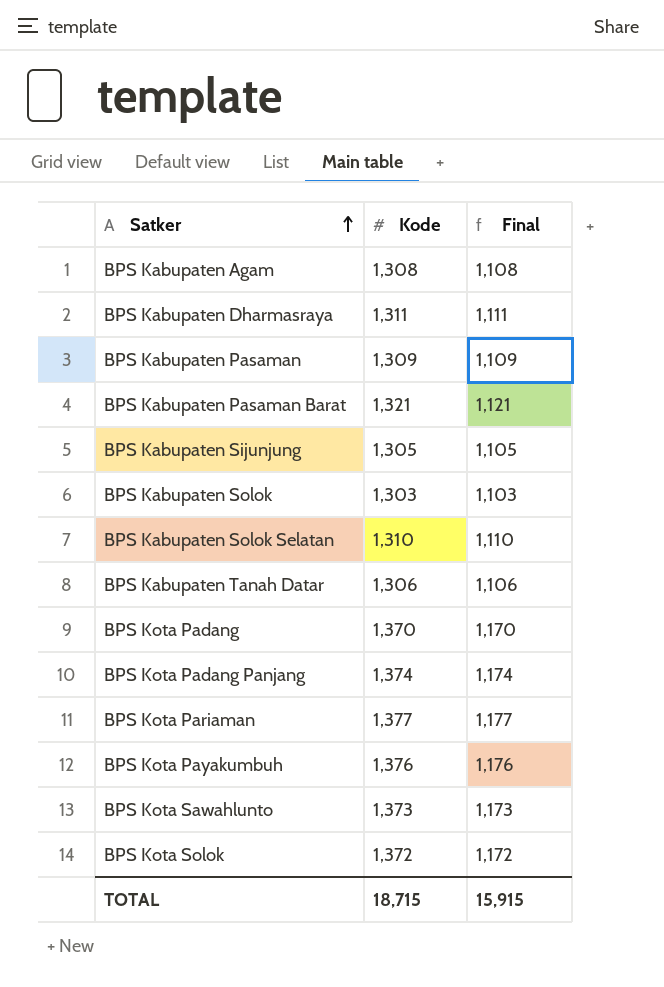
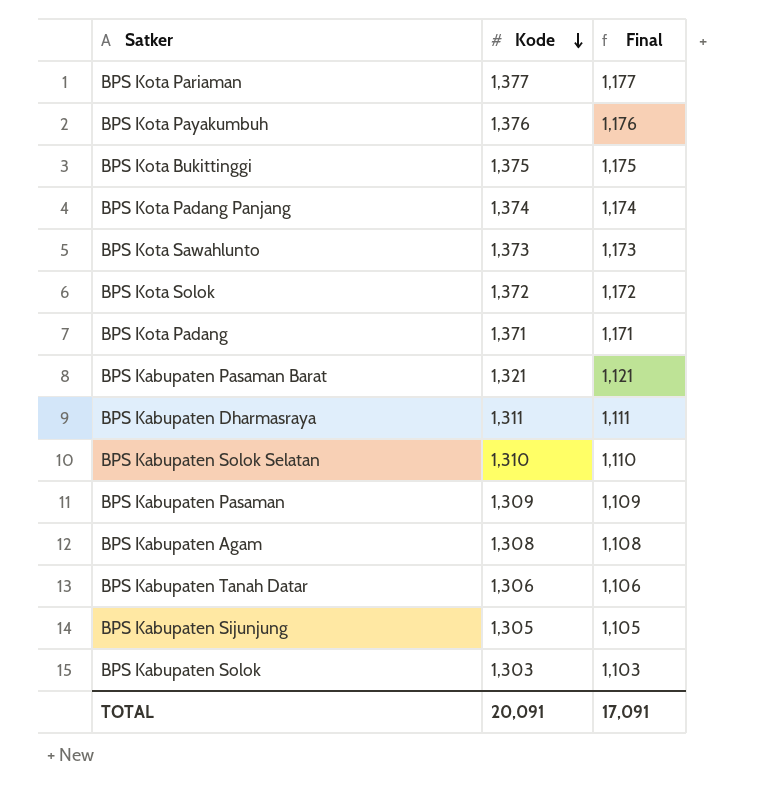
row order: Satker ascending -> Kode descending
row BPS Kota Bukittinggi: none -> 1,375 | 1,175
BPS Kota Padang | Kode: 1,370 -> 1,371
BPS Kota Padang | Final: 1,170 -> 1,171
TOTAL | Kode: 18,715 -> 20,091
TOTAL | Final: 15,915 -> 17,091

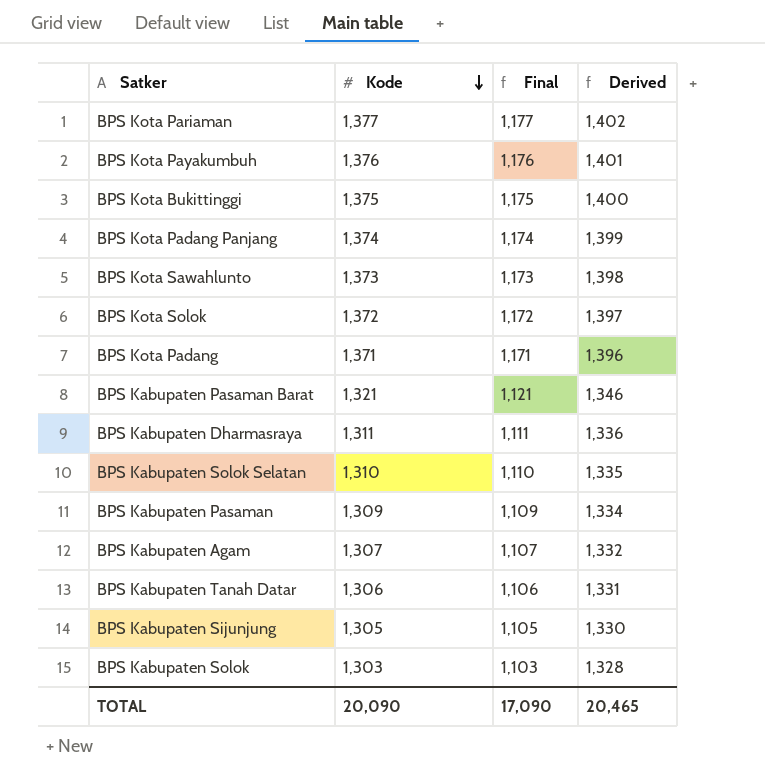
column Derived | formula: none -> [Kode] + 25
BPS Kabupaten Agam | Kode: 1,308 -> 1,307
BPS Kabupaten Agam | Final: 1,108 -> 1,107
TOTAL | Kode: 20,091 -> 20,090
TOTAL | Final: 17,091 -> 17,090

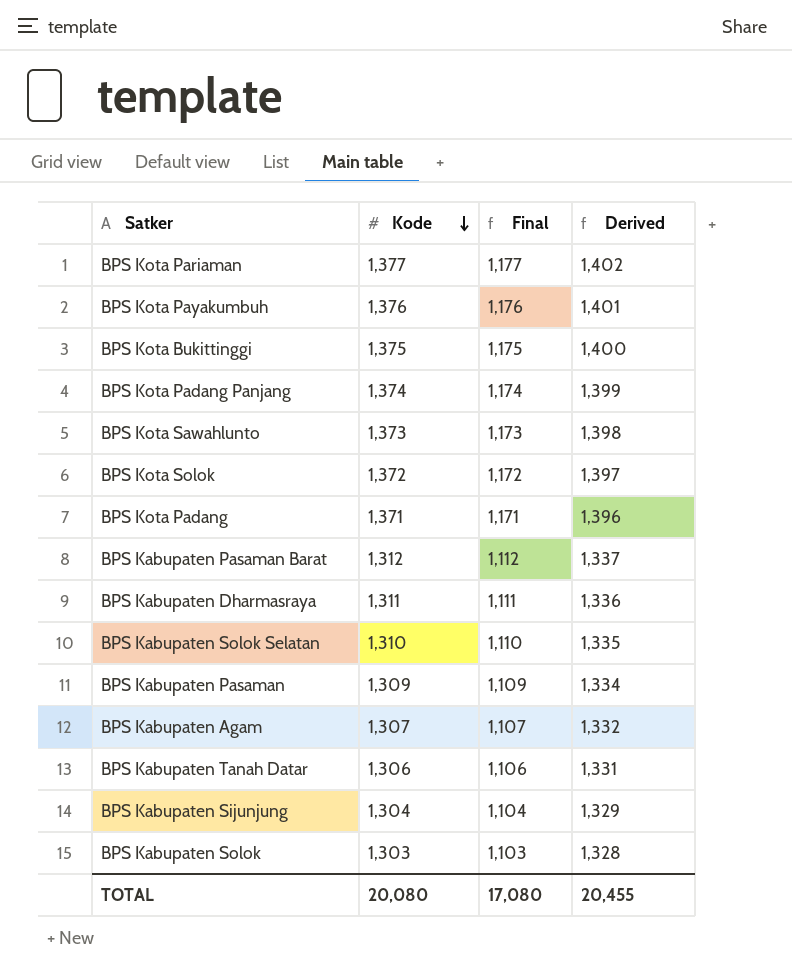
BPS Kabupaten Pasaman Barat | Kode: 1,321 -> 1,312
BPS Kabupaten Pasaman Barat | Final: 1,121 -> 1,112
BPS Kabupaten Pasaman Barat | Derived: 1,346 -> 1,337
BPS Kabupaten Sijunjung | Kode: 1,305 -> 1,304
BPS Kabupaten Sijunjung | Final: 1,105 -> 1,104
BPS Kabupaten Sijunjung | Derived: 1,330 -> 1,329
TOTAL | Kode: 20,090 -> 20,080
TOTAL | Final: 17,090 -> 17,080
TOTAL | Derived: 20,465 -> 20,455

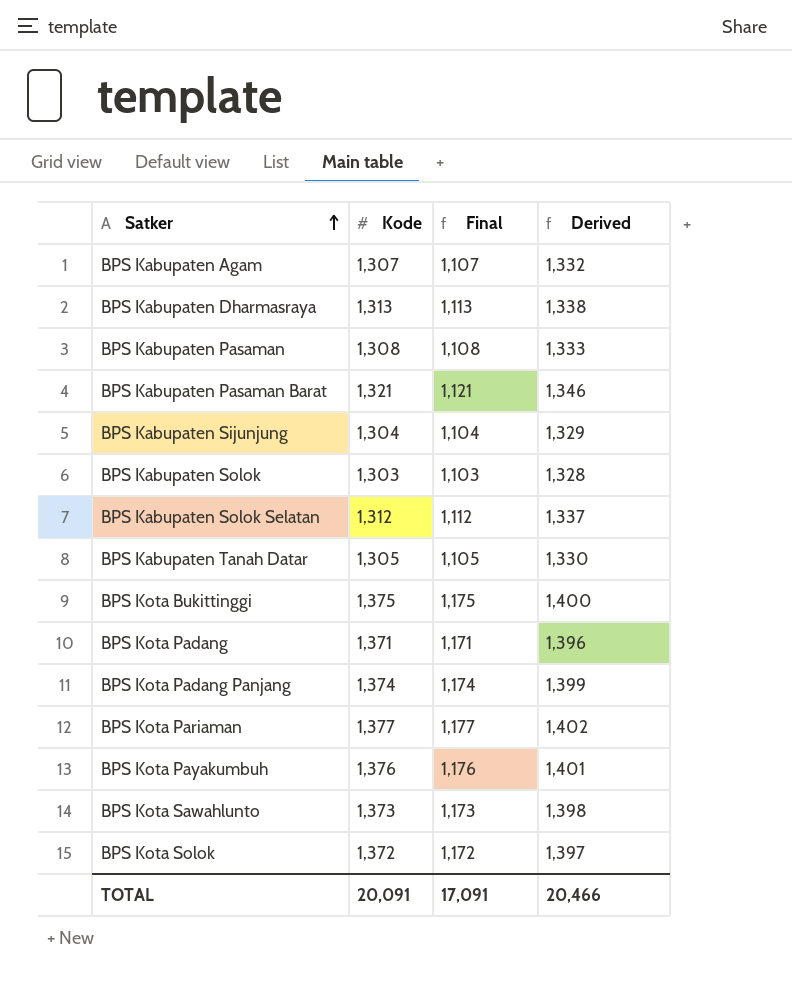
row order: Kode descending -> Satker ascending
BPS Kabupaten Dharmasraya | Kode: 1,311 -> 1,313
BPS Kabupaten Dharmasraya | Final: 1,111 -> 1,113
BPS Kabupaten Dharmasraya | Derived: 1,336 -> 1,338
BPS Kabupaten Pasaman | Kode: 1,309 -> 1,308
BPS Kabupaten Pasaman | Final: 1,109 -> 1,108
BPS Kabupaten Pasaman | Derived: 1,334 -> 1,333
BPS Kabupaten Pasaman Barat | Kode: 1,312 -> 1,321
BPS Kabupaten Pasaman Barat | Final: 1,112 -> 1,121
BPS Kabupaten Pasaman Barat | Derived: 1,337 -> 1,346
BPS Kabupaten Solok Selatan | Kode: 1,310 -> 1,312
BPS Kabupaten Solok Selatan | Final: 1,110 -> 1,112
BPS Kabupaten Solok Selatan | Derived: 1,335 -> 1,337
BPS Kabupaten Tanah Datar | Kode: 1,306 -> 1,305
BPS Kabupaten Tanah Datar | Final: 1,106 -> 1,105
BPS Kabupaten Tanah Datar | Derived: 1,331 -> 1,330
TOTAL | Kode: 20,080 -> 20,091
TOTAL | Final: 17,080 -> 17,091
TOTAL | Derived: 20,455 -> 20,466

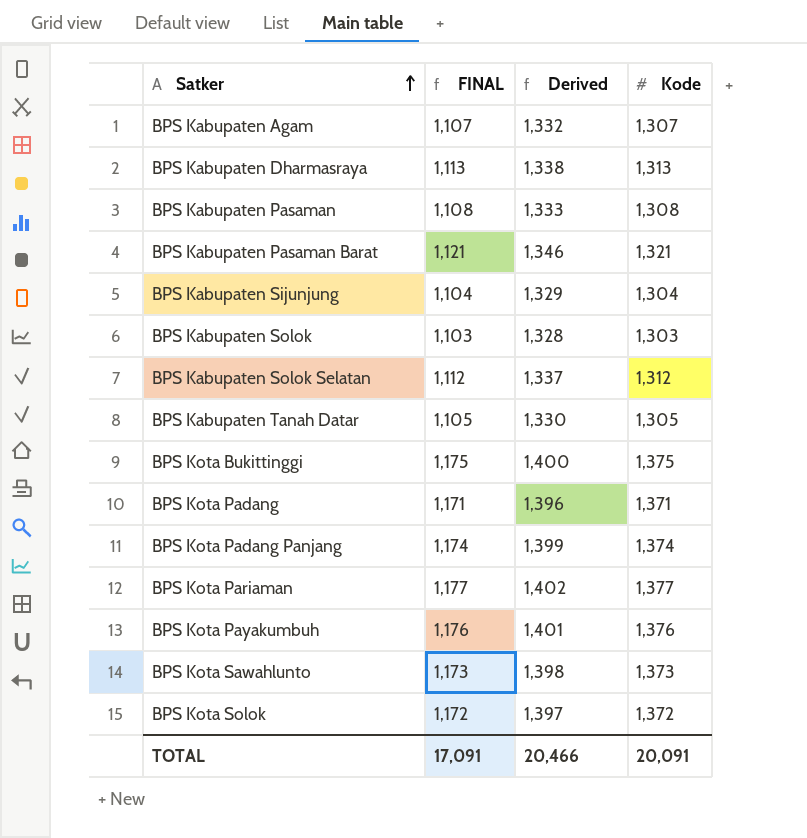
column name: Final -> FINAL
column Kode | position: 2 -> 4

